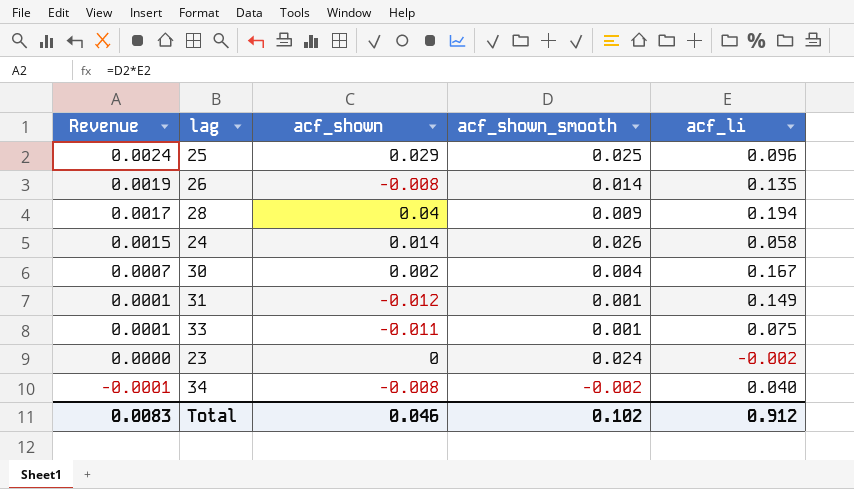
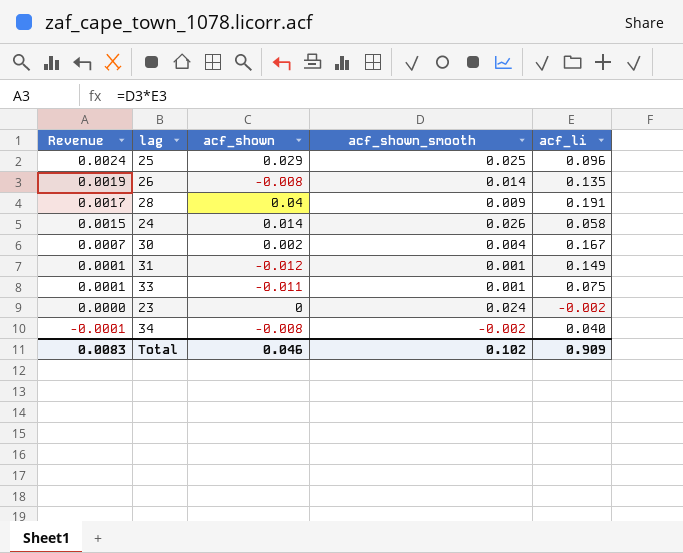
28 | acf_li: 0.194 -> 0.191
Total | acf_li: 0.912 -> 0.909

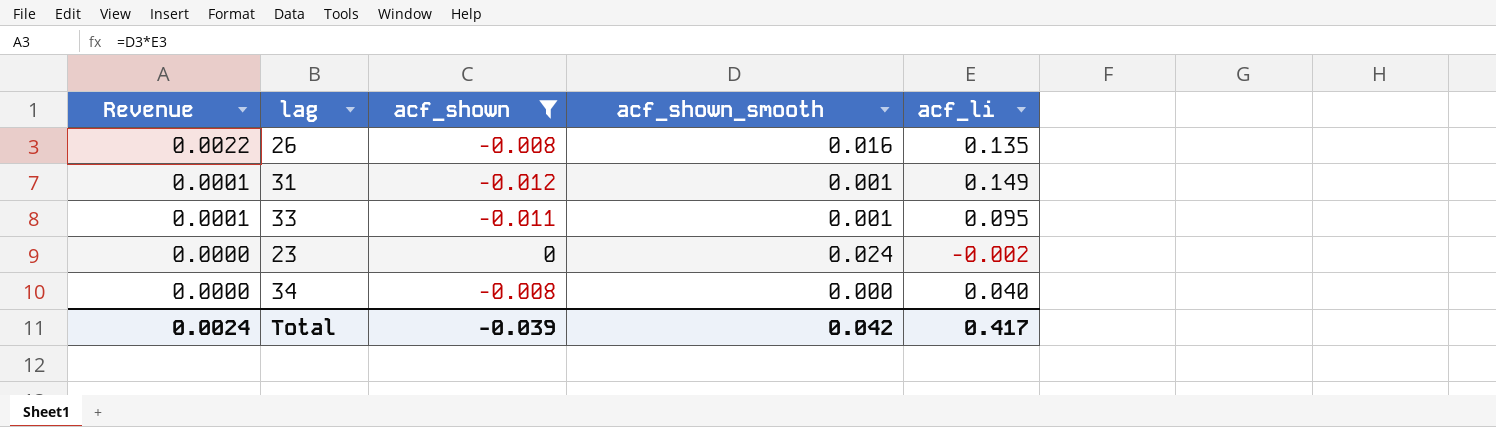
filter: none -> acf_shown <= 0
26 | Revenue: 0.0019 -> 0.0022
26 | acf_shown_smooth: 0.014 -> 0.016
33 | acf_li: 0.075 -> 0.095
34 | Revenue: -0.0001 -> 0.0000
34 | acf_shown_smooth: -0.002 -> 0.000
Total | Revenue: 0.0083 -> 0.0024
Total | acf_shown: 0.046 -> -0.039
Total | acf_shown_smooth: 0.102 -> 0.042
Total | acf_li: 0.909 -> 0.417

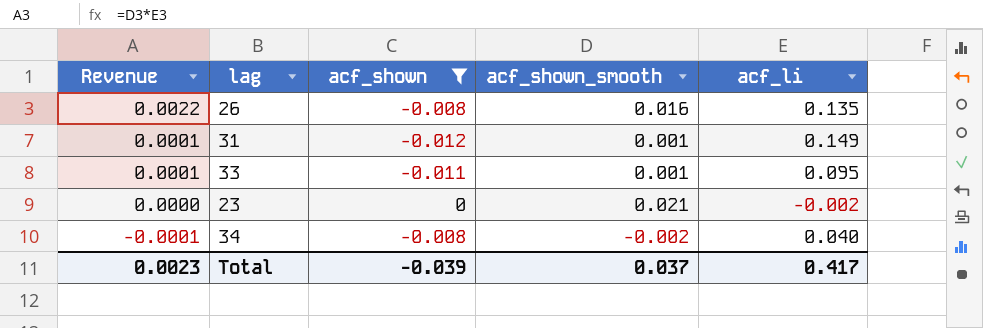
23 | acf_shown_smooth: 0.024 -> 0.021
34 | Revenue: 0.0000 -> -0.0001
34 | acf_shown_smooth: 0.000 -> -0.002
Total | Revenue: 0.0024 -> 0.0023
Total | acf_shown_smooth: 0.042 -> 0.037

